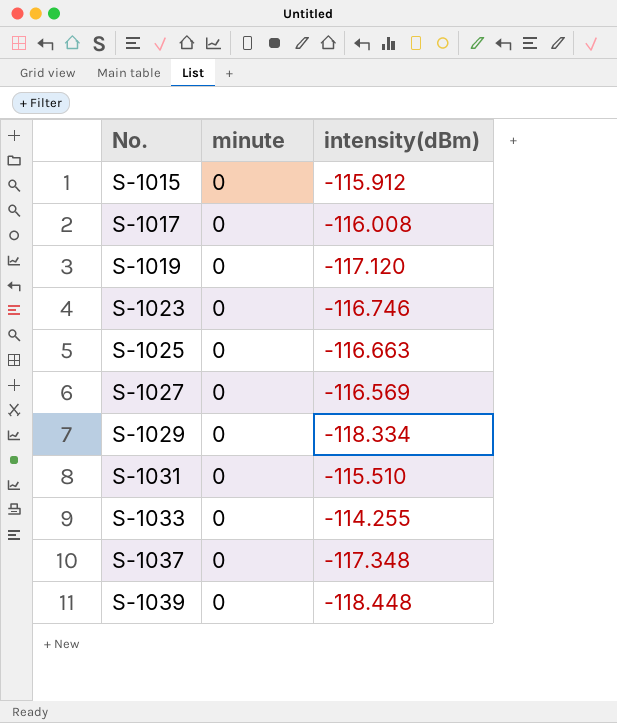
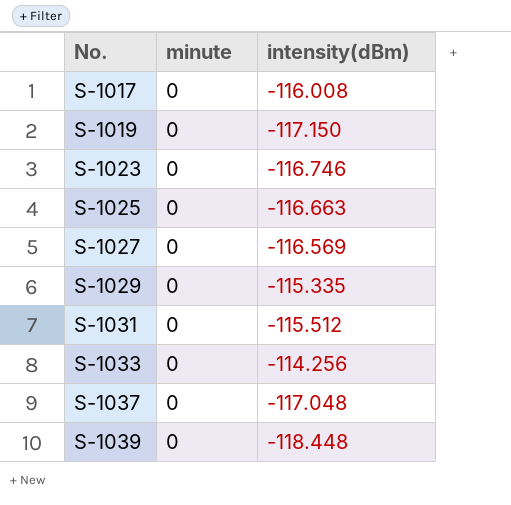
row S-1015: 0 | -115.912 -> none
S-1019 | intensity(dBm): -117.120 -> -117.150
S-1029 | intensity(dBm): -118.334 -> -115.335
S-1031 | intensity(dBm): -115.510 -> -115.512
S-1033 | intensity(dBm): -114.255 -> -114.256
S-1037 | intensity(dBm): -117.348 -> -117.048

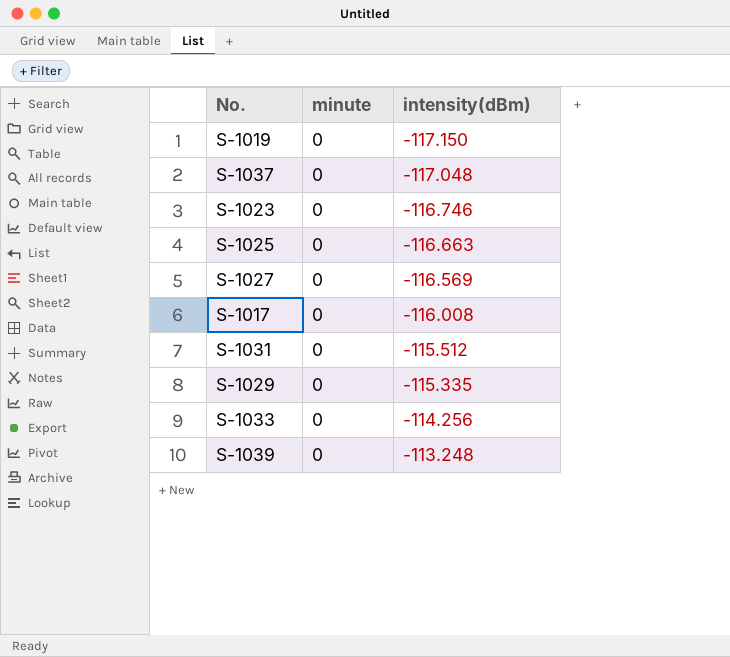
row order: No. ascending -> intensity(dBm) ascending
S-1039 | intensity(dBm): -118.448 -> -113.248

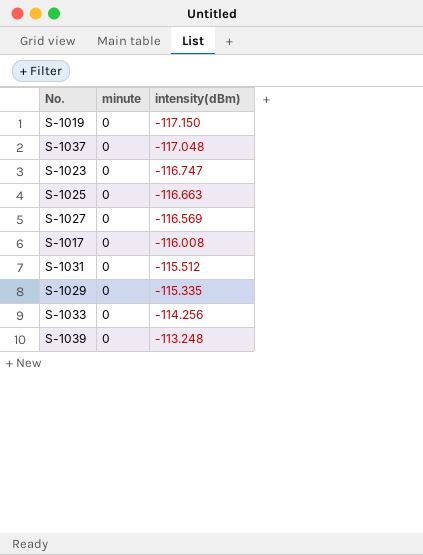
S-1023 | intensity(dBm): -116.746 -> -116.747

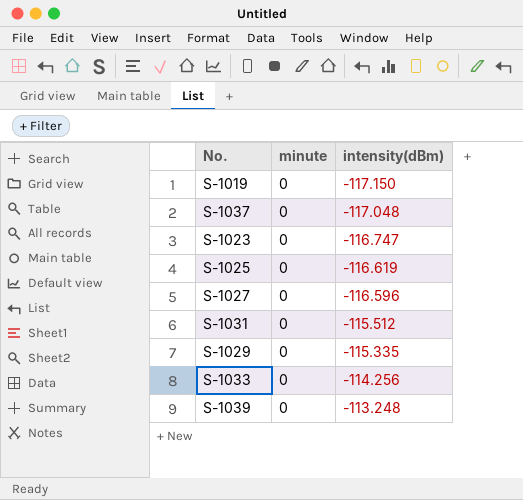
row S-1017: 0 | -116.008 -> none
S-1025 | intensity(dBm): -116.663 -> -116.619
S-1027 | intensity(dBm): -116.569 -> -116.596

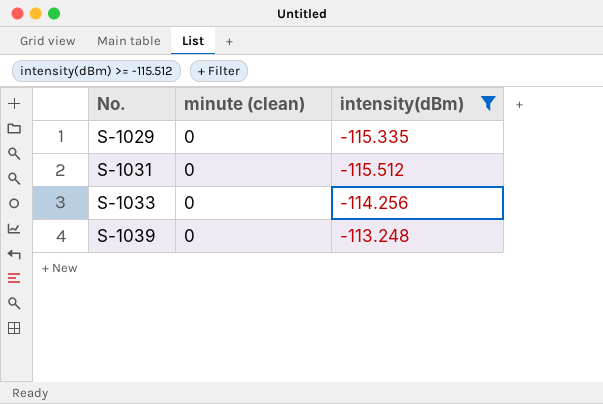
filter: none -> intensity(dBm) >= -115.512
row order: intensity(dBm) ascending -> No. ascending
column name: minute -> minute (clean)

